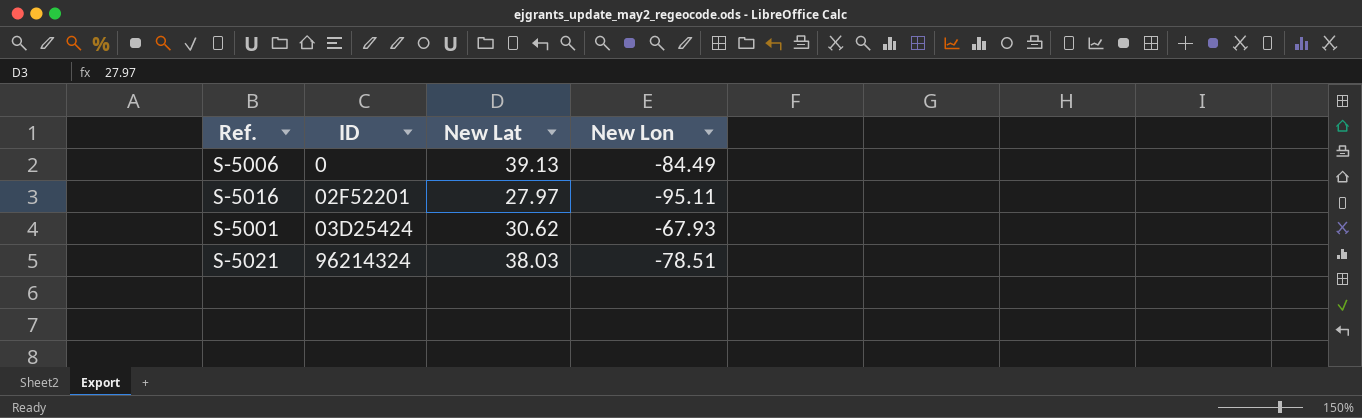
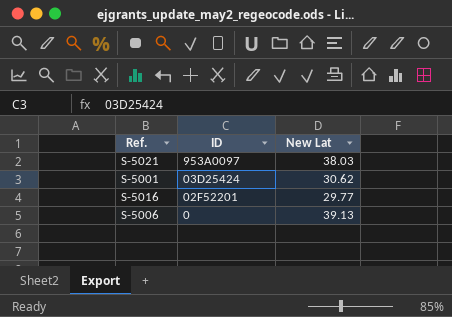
row order: ID ascending -> ID descending
column New Lon | position: 4 -> none
S-5021 | ID: 96214324 -> 953A0097
S-5016 | New Lat: 27.97 -> 29.77

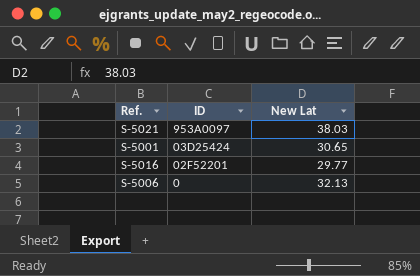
S-5001 | New Lat: 30.62 -> 30.65
S-5006 | New Lat: 39.13 -> 32.13

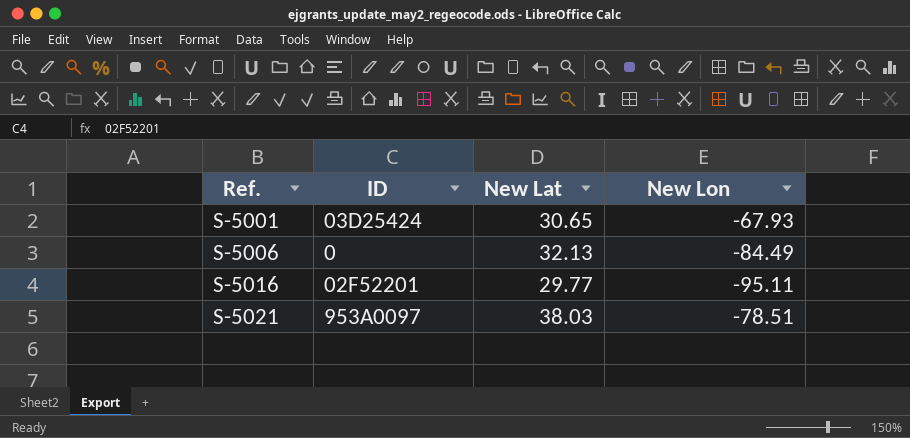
row order: ID descending -> Ref. ascending
column New Lon | position: none -> 4

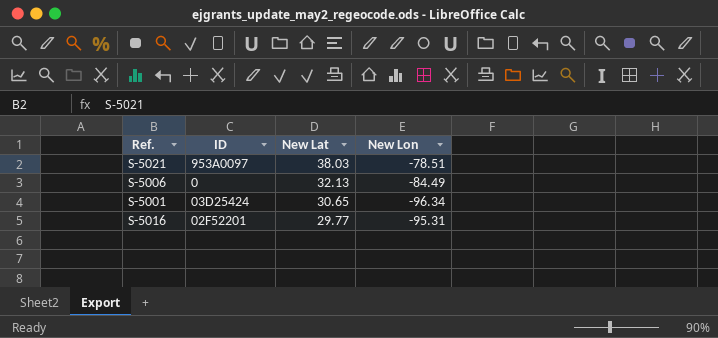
row order: Ref. ascending -> New Lat descending
S-5001 | New Lon: -67.93 -> -96.34
S-5016 | New Lon: -95.11 -> -95.31

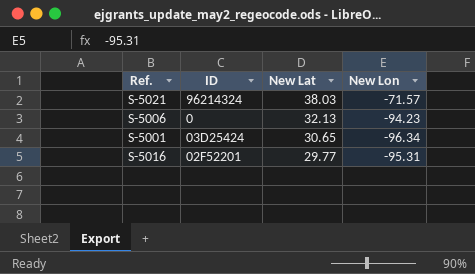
S-5021 | ID: 953A0097 -> 96214324
S-5021 | New Lon: -78.51 -> -71.57
S-5006 | New Lon: -84.49 -> -94.23

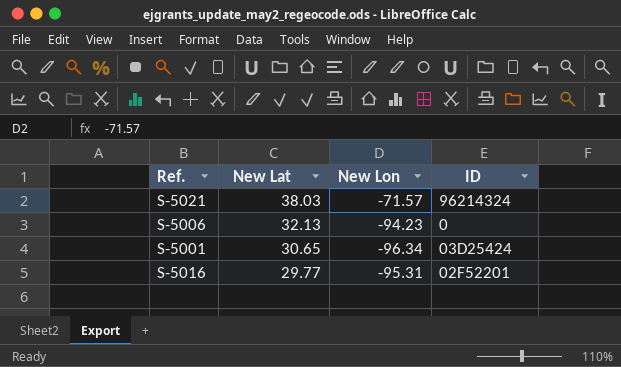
column ID | position: 2 -> 4

